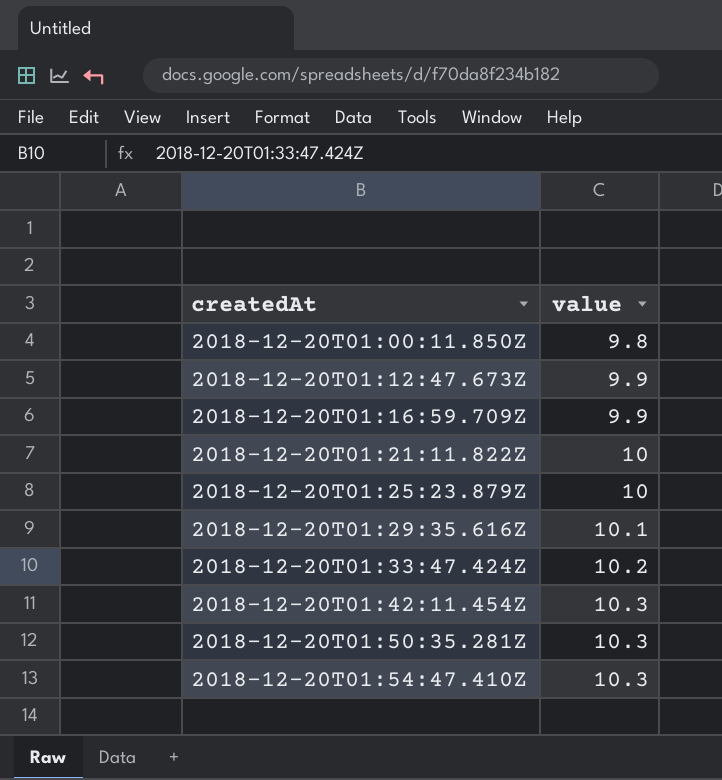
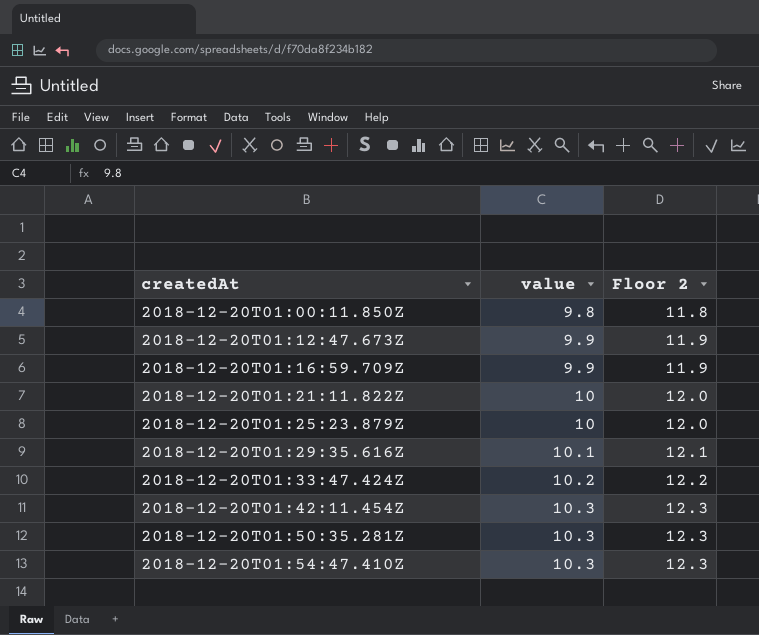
column Floor 2 | formula: none -> [value] + 2

